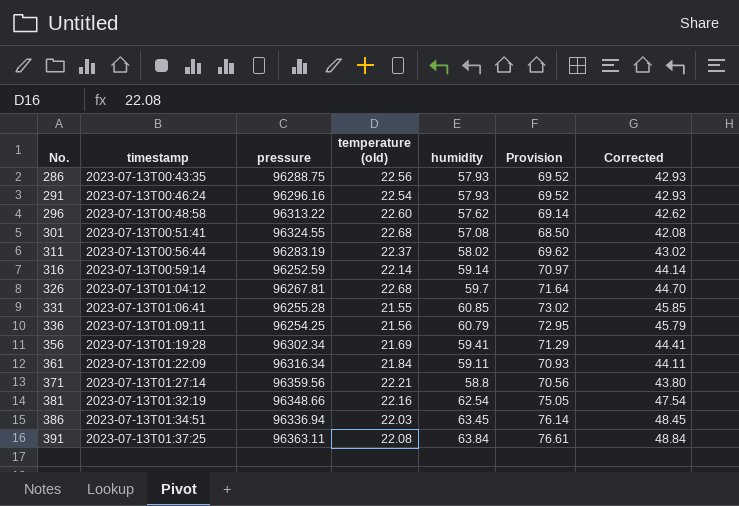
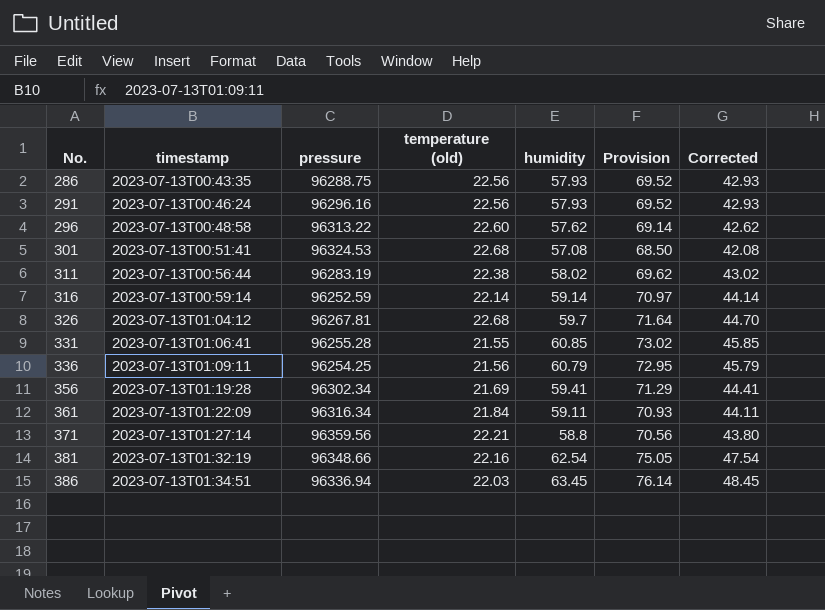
row 391: 2023-07-13T01:37:25 | 96363.11 | 22.08 | 63.84 | 76.61 | 48.84 -> none
291 | temperature (old): 22.54 -> 22.56
301 | pressure: 96324.55 -> 96324.53
311 | temperature (old): 22.37 -> 22.38

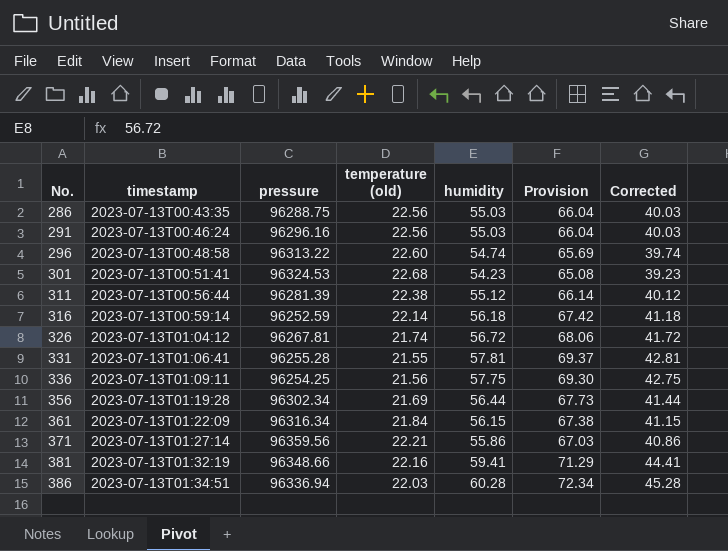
286 | humidity: 57.93 -> 55.03
286 | Provision: 69.52 -> 66.04
286 | Corrected: 42.93 -> 40.03
291 | humidity: 57.93 -> 55.03
291 | Provision: 69.52 -> 66.04
291 | Corrected: 42.93 -> 40.03
296 | humidity: 57.62 -> 54.74
296 | Provision: 69.14 -> 65.69
296 | Corrected: 42.62 -> 39.74
301 | humidity: 57.08 -> 54.23
301 | Provision: 68.50 -> 65.08
301 | Corrected: 42.08 -> 39.23
311 | pressure: 96283.19 -> 96281.39
311 | humidity: 58.02 -> 55.12
311 | Provision: 69.62 -> 66.14
311 | Corrected: 43.02 -> 40.12
316 | humidity: 59.14 -> 56.18
316 | Provision: 70.97 -> 67.42
316 | Corrected: 44.14 -> 41.18
326 | temperature (old): 22.68 -> 21.74
326 | humidity: 59.7 -> 56.72
326 | Provision: 71.64 -> 68.06
326 | Corrected: 44.70 -> 41.72
331 | humidity: 60.85 -> 57.81
331 | Provision: 73.02 -> 69.37
331 | Corrected: 45.85 -> 42.81
336 | humidity: 60.79 -> 57.75
336 | Provision: 72.95 -> 69.30
336 | Corrected: 45.79 -> 42.75
356 | humidity: 59.41 -> 56.44
356 | Provision: 71.29 -> 67.73
356 | Corrected: 44.41 -> 41.44
361 | humidity: 59.11 -> 56.15
361 | Provision: 70.93 -> 67.38
361 | Corrected: 44.11 -> 41.15
371 | humidity: 58.8 -> 55.86
371 | Provision: 70.56 -> 67.03
371 | Corrected: 43.80 -> 40.86
381 | humidity: 62.54 -> 59.41
381 | Provision: 75.05 -> 71.29
381 | Corrected: 47.54 -> 44.41
386 | humidity: 63.45 -> 60.28
386 | Provision: 76.14 -> 72.34
386 | Corrected: 48.45 -> 45.28

